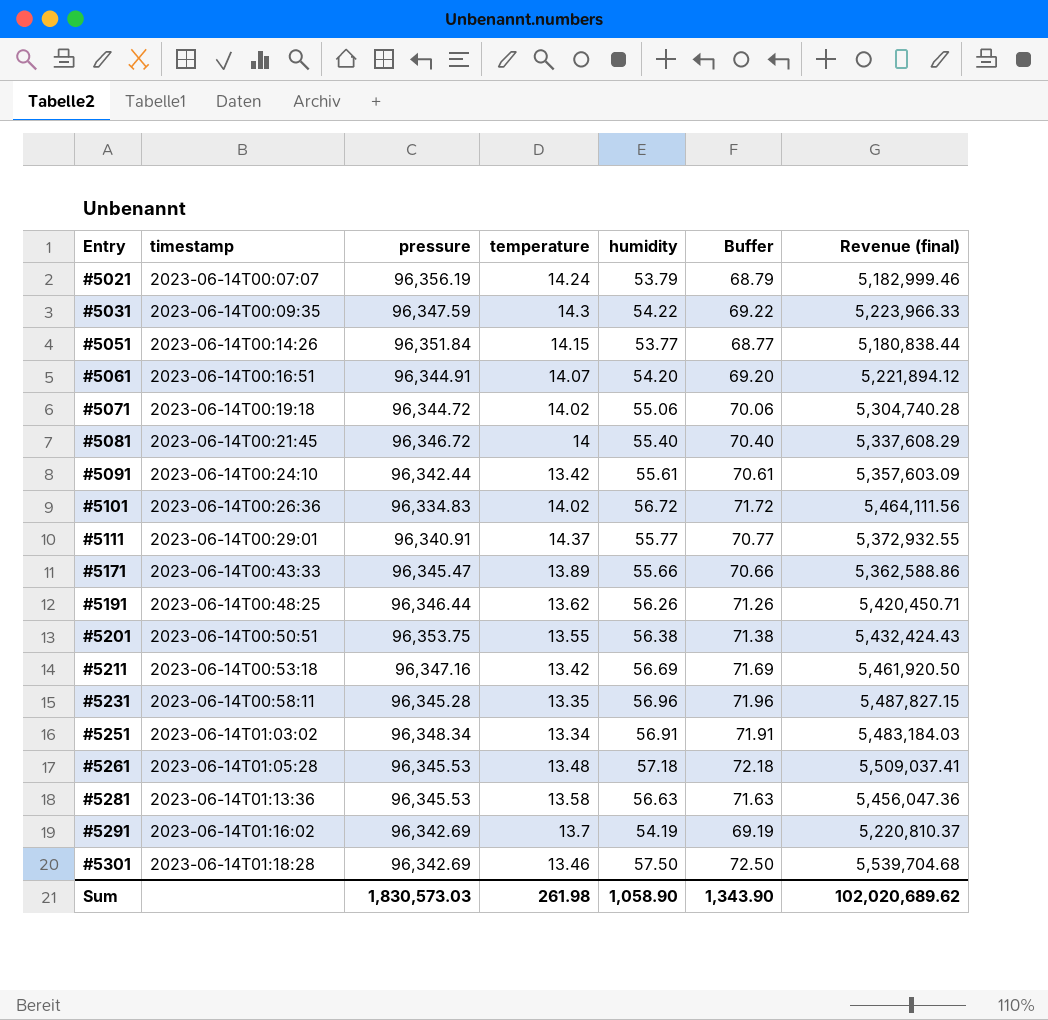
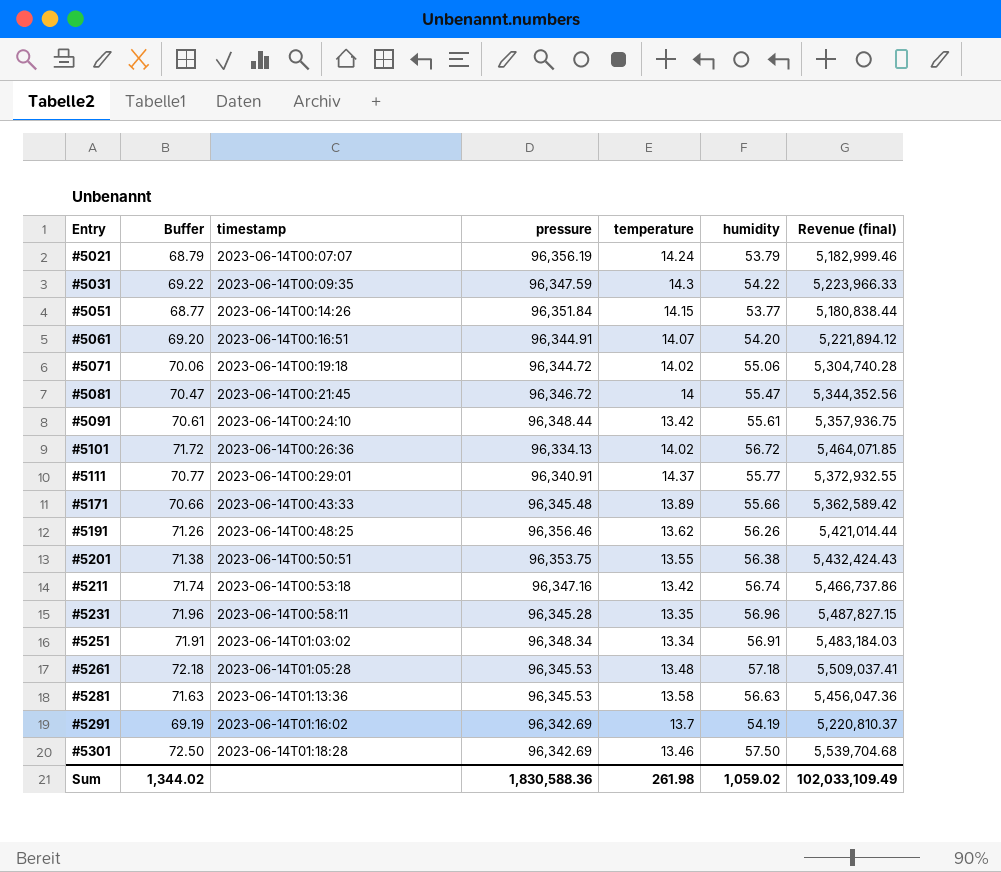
column Buffer | position: 6 -> 2
#5081 | Buffer: 70.40 -> 70.47
#5081 | humidity: 55.40 -> 55.47
#5081 | Revenue (final): 5,337,608.29 -> 5,344,352.56
#5091 | pressure: 96,342.44 -> 96,348.44
#5091 | Revenue (final): 5,357,603.09 -> 5,357,936.75
#5101 | pressure: 96,334.83 -> 96,334.13
#5101 | Revenue (final): 5,464,111.56 -> 5,464,071.85
#5171 | pressure: 96,345.47 -> 96,345.48
#5171 | Revenue (final): 5,362,588.86 -> 5,362,589.42
#5191 | pressure: 96,346.44 -> 96,356.46
#5191 | Revenue (final): 5,420,450.71 -> 5,421,014.44
#5211 | Buffer: 71.69 -> 71.74
#5211 | humidity: 56.69 -> 56.74
#5211 | Revenue (final): 5,461,920.50 -> 5,466,737.86
Sum | Buffer: 1,343.90 -> 1,344.02
Sum | pressure: 1,830,573.03 -> 1,830,588.36
Sum | humidity: 1,058.90 -> 1,059.02
Sum | Revenue (final): 102,020,689.62 -> 102,033,109.49

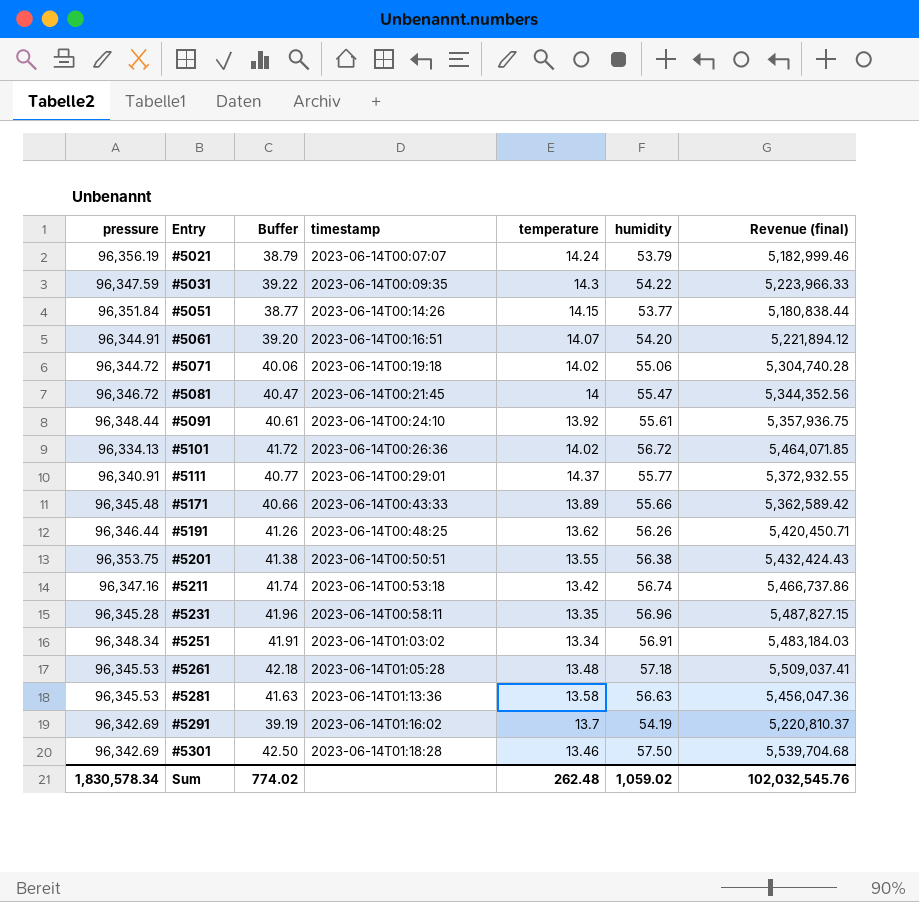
column pressure | position: 4 -> 1
column Buffer | formula: [humidity] + 15 -> [humidity] - 15
#5091 | temperature: 13.42 -> 13.92
#5191 | pressure: 96,356.46 -> 96,346.44
#5191 | Revenue (final): 5,421,014.44 -> 5,420,450.71
Sum | pressure: 1,830,588.36 -> 1,830,578.34
Sum | Buffer: 1,344.02 -> 774.02
Sum | temperature: 261.98 -> 262.48
Sum | Revenue (final): 102,033,109.49 -> 102,032,545.76

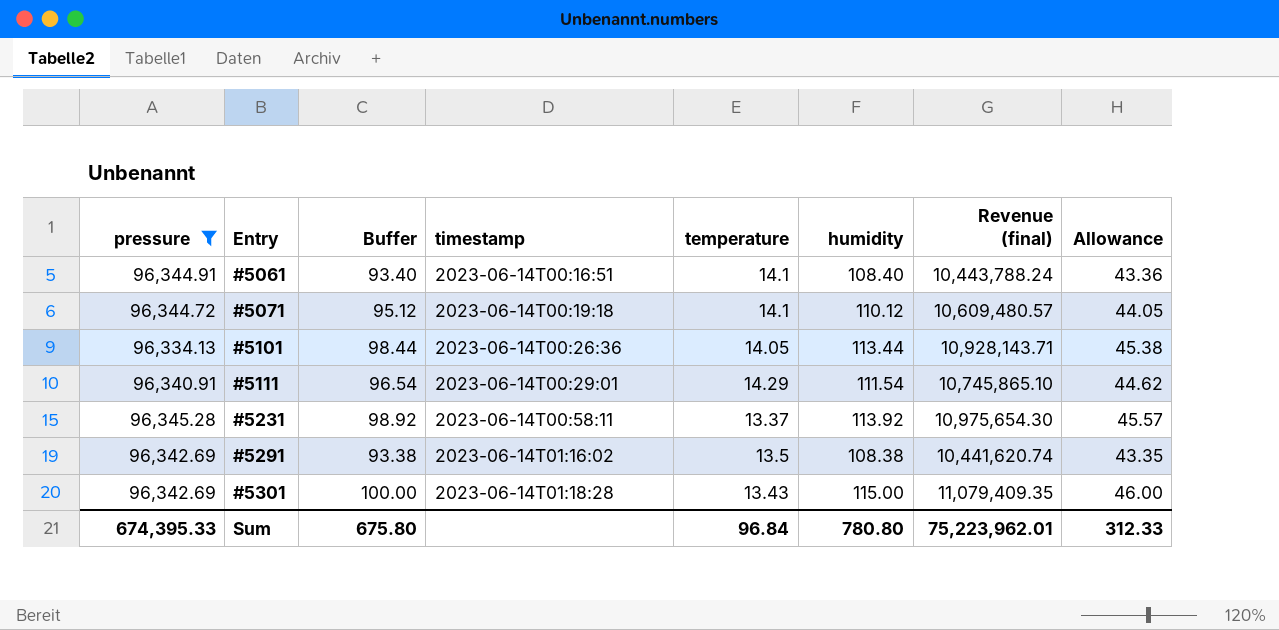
filter: none -> pressure <= 96,345.28
column Allowance | formula: none -> [humidity] * 0.4
#5061 | Buffer: 39.20 -> 93.40
#5061 | temperature: 14.07 -> 14.1
#5061 | humidity: 54.20 -> 108.40
#5061 | Revenue (final): 5,221,894.12 -> 10,443,788.24
#5071 | Buffer: 40.06 -> 95.12
#5071 | temperature: 14.02 -> 14.1
#5071 | humidity: 55.06 -> 110.12
#5071 | Revenue (final): 5,304,740.28 -> 10,609,480.57
#5101 | Buffer: 41.72 -> 98.44
#5101 | temperature: 14.02 -> 14.05
#5101 | humidity: 56.72 -> 113.44
#5101 | Revenue (final): 5,464,071.85 -> 10,928,143.71
#5111 | Buffer: 40.77 -> 96.54
#5111 | temperature: 14.37 -> 14.29
#5111 | humidity: 55.77 -> 111.54
#5111 | Revenue (final): 5,372,932.55 -> 10,745,865.10
#5231 | Buffer: 41.96 -> 98.92
#5231 | temperature: 13.35 -> 13.37
#5231 | humidity: 56.96 -> 113.92
#5231 | Revenue (final): 5,487,827.15 -> 10,975,654.30
#5291 | Buffer: 39.19 -> 93.38
#5291 | temperature: 13.7 -> 13.5
#5291 | humidity: 54.19 -> 108.38
#5291 | Revenue (final): 5,220,810.37 -> 10,441,620.74
#5301 | Buffer: 42.50 -> 100.00
#5301 | temperature: 13.46 -> 13.43
#5301 | humidity: 57.50 -> 115.00
#5301 | Revenue (final): 5,539,704.68 -> 11,079,409.35
Sum | pressure: 1,830,578.34 -> 674,395.33
Sum | Buffer: 774.02 -> 675.80
Sum | temperature: 262.48 -> 96.84
Sum | humidity: 1,059.02 -> 780.80
Sum | Revenue (final): 102,032,545.76 -> 75,223,962.01

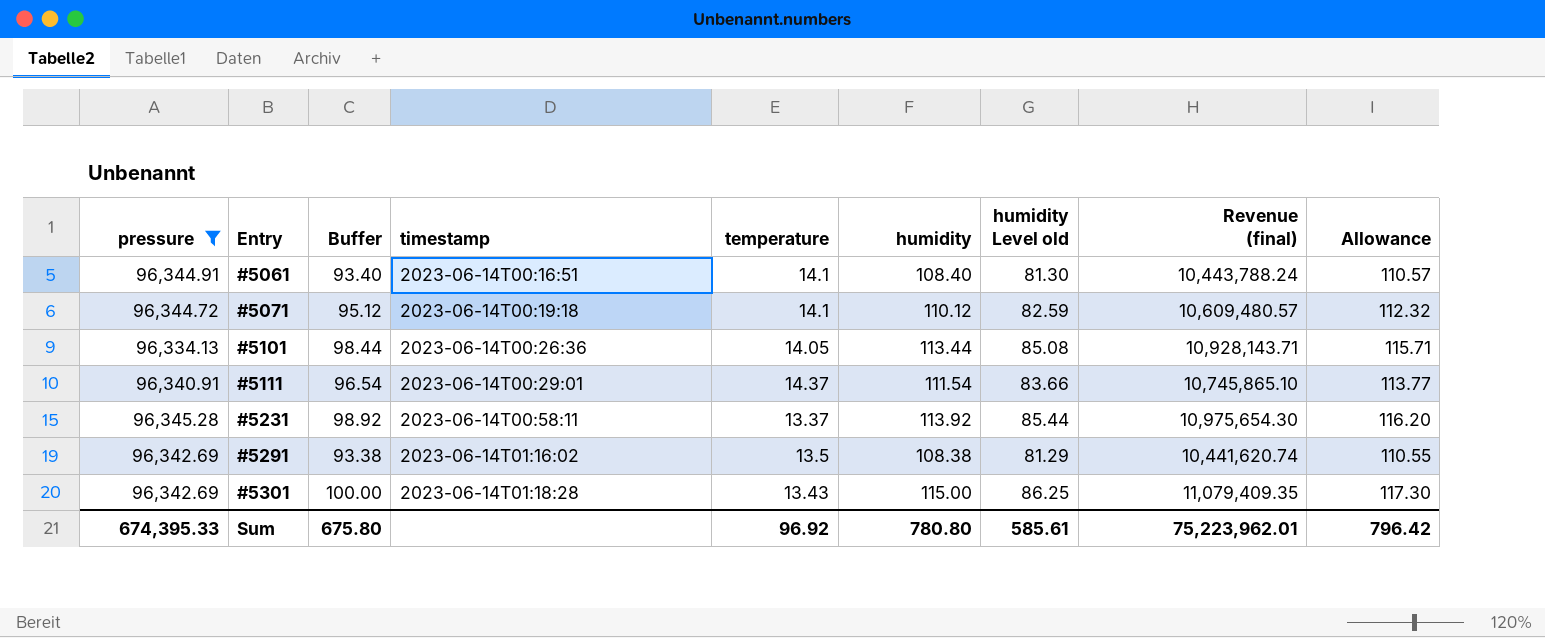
column humidity Level old | formula: none -> [humidity] * 0.75
column Allowance | formula: [humidity] * 0.4 -> [humidity] * 1.02
#5111 | temperature: 14.29 -> 14.37
Sum | temperature: 96.84 -> 96.92
Sum | Allowance: 312.33 -> 796.42

